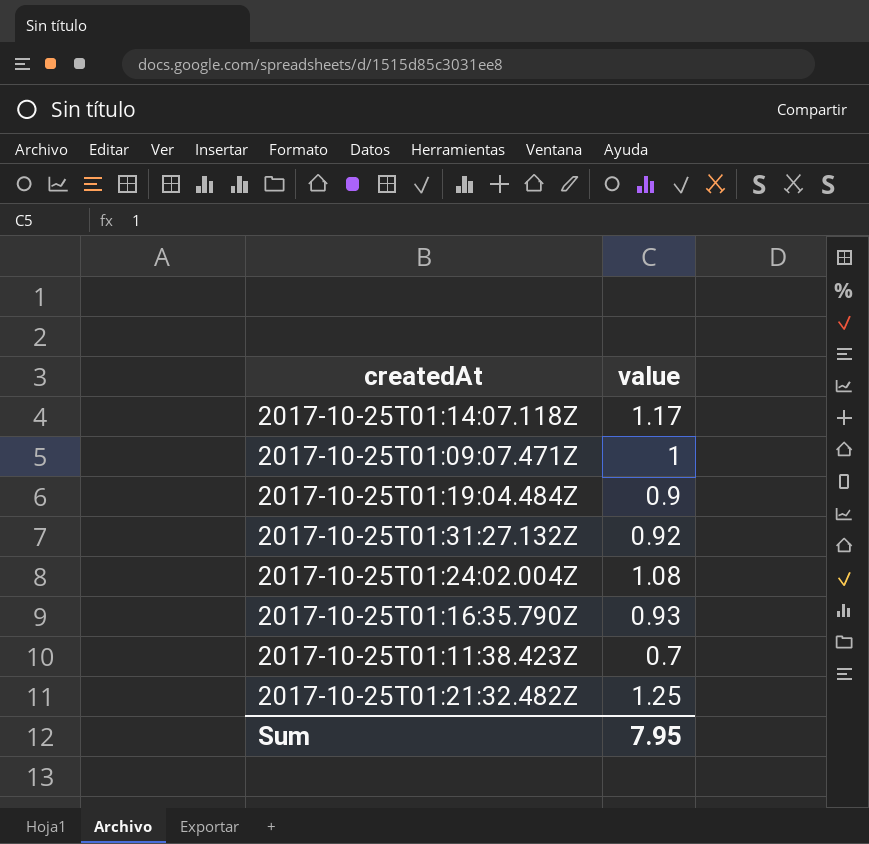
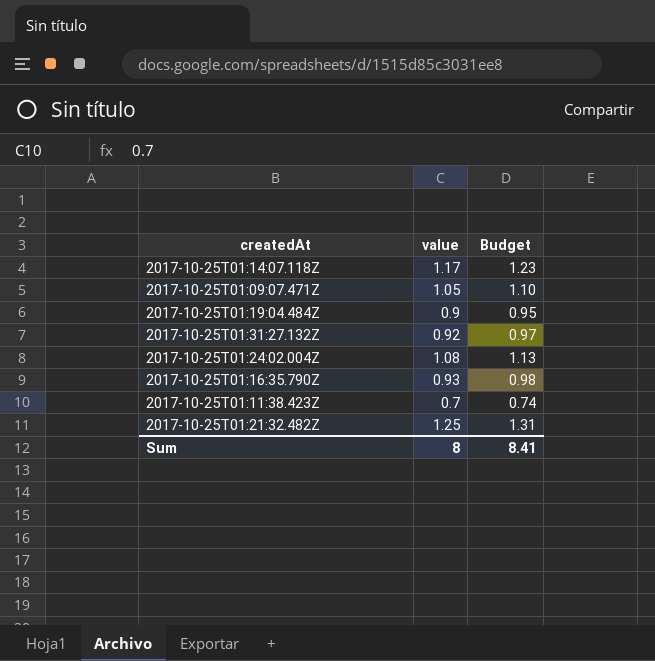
column Budget | formula: none -> [value] * 1.05
2017-10-25T01:09:07.471Z | value: 1 -> 1.05
Sum | value: 7.95 -> 8

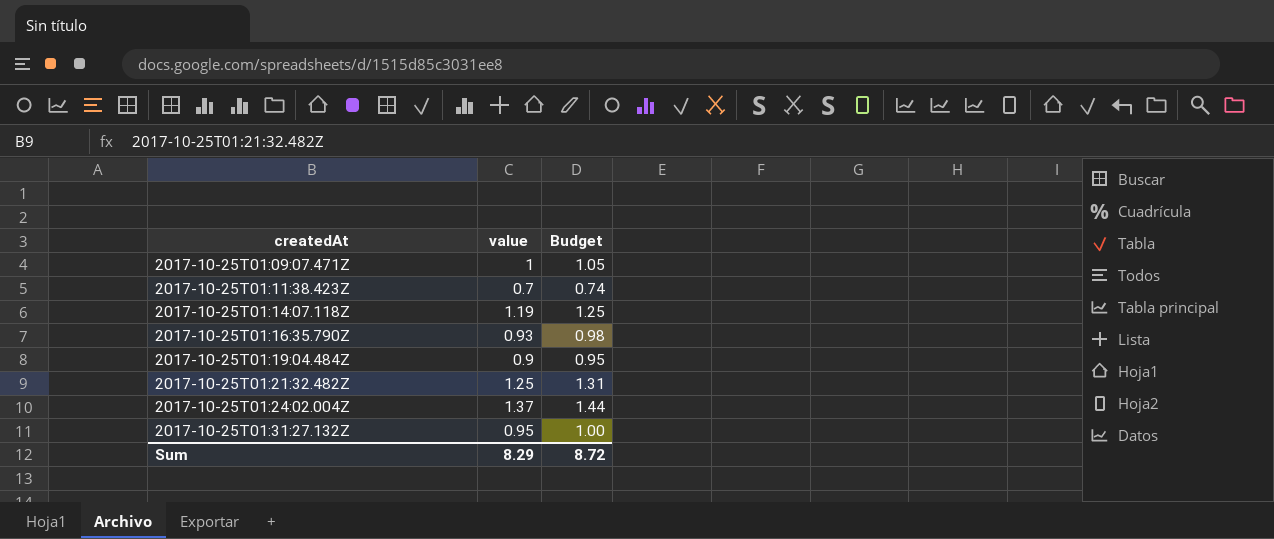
row order: none -> createdAt ascending
2017-10-25T01:09:07.471Z | value: 1.05 -> 1
2017-10-25T01:09:07.471Z | Budget: 1.10 -> 1.05
2017-10-25T01:14:07.118Z | value: 1.17 -> 1.19
2017-10-25T01:14:07.118Z | Budget: 1.23 -> 1.25
2017-10-25T01:24:02.004Z | value: 1.08 -> 1.37
2017-10-25T01:24:02.004Z | Budget: 1.13 -> 1.44
2017-10-25T01:31:27.132Z | value: 0.92 -> 0.95
2017-10-25T01:31:27.132Z | Budget: 0.97 -> 1.00
Sum | value: 8 -> 8.29
Sum | Budget: 8.41 -> 8.72

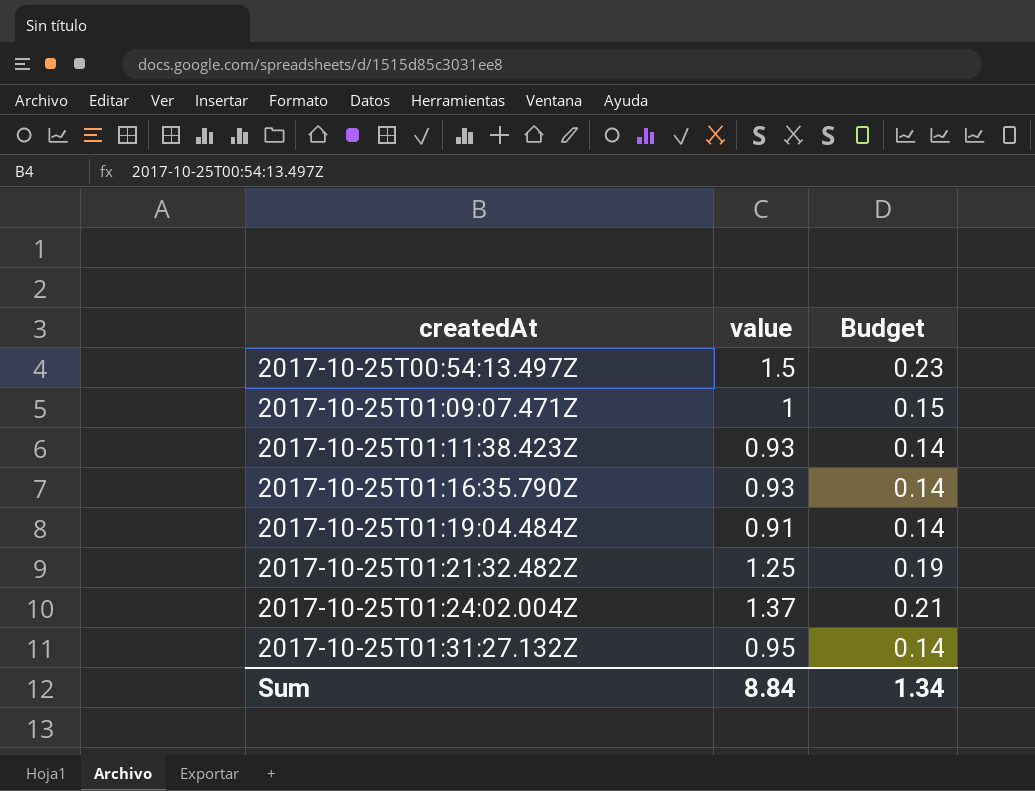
column Budget | formula: [value] * 1.05 -> [value] * 0.15
row 2017-10-25T01:14:07.118Z: 1.19 | 1.25 -> none
row 2017-10-25T00:54:13.497Z: none -> 1.5 | 0.23
2017-10-25T01:11:38.423Z | value: 0.7 -> 0.93
2017-10-25T01:19:04.484Z | value: 0.9 -> 0.91
Sum | value: 8.29 -> 8.84
Sum | Budget: 8.72 -> 1.34

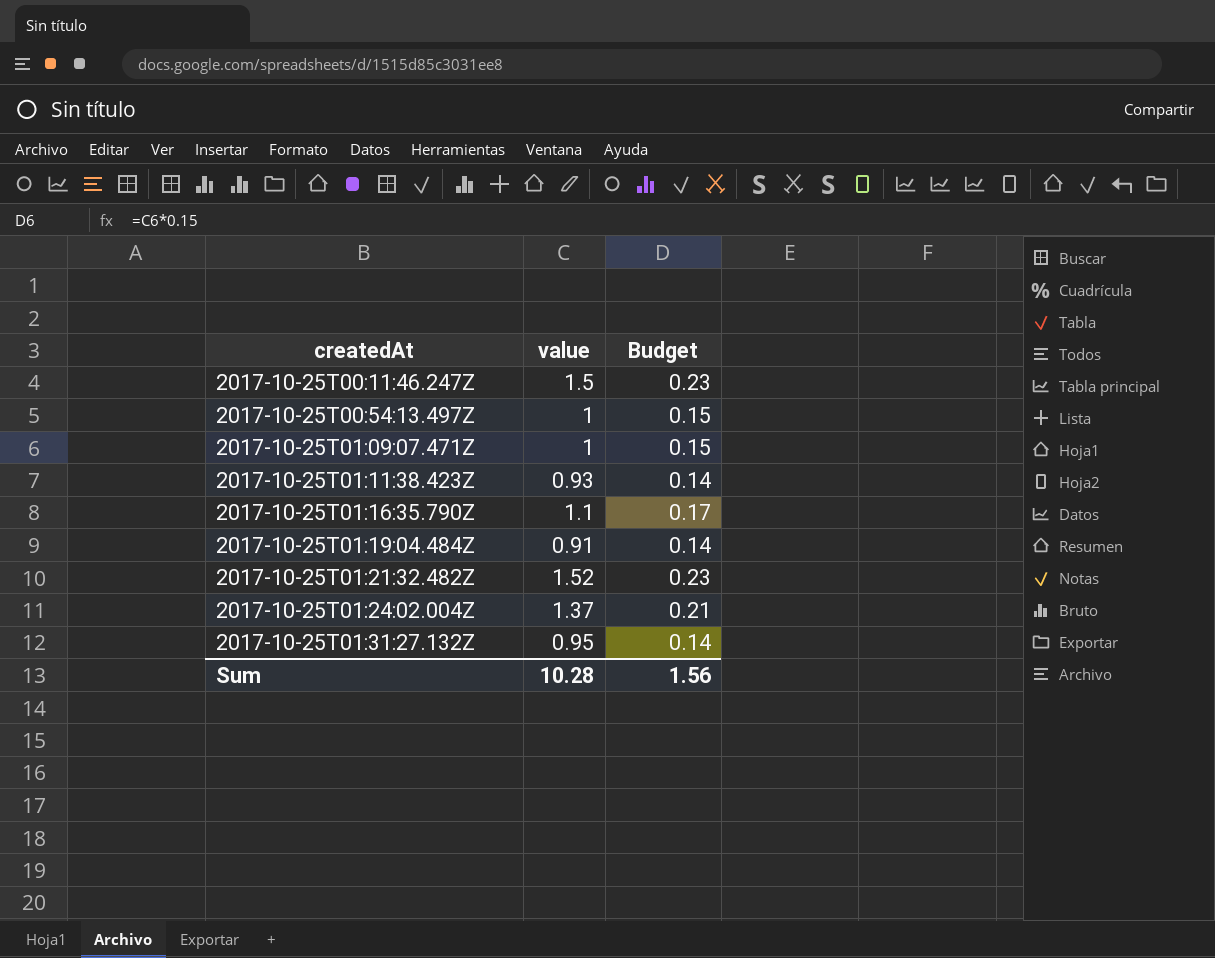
row 2017-10-25T00:11:46.247Z: none -> 1.5 | 0.23
2017-10-25T00:54:13.497Z | value: 1.5 -> 1
2017-10-25T00:54:13.497Z | Budget: 0.23 -> 0.15
2017-10-25T01:16:35.790Z | value: 0.93 -> 1.1
2017-10-25T01:16:35.790Z | Budget: 0.14 -> 0.17
2017-10-25T01:21:32.482Z | value: 1.25 -> 1.52
2017-10-25T01:21:32.482Z | Budget: 0.19 -> 0.23
Sum | value: 8.84 -> 10.28
Sum | Budget: 1.34 -> 1.56

